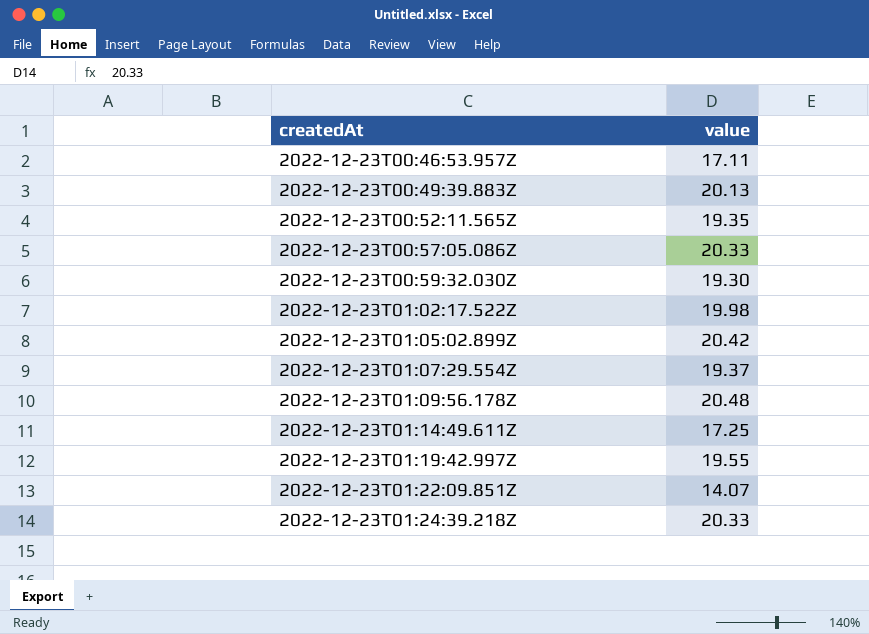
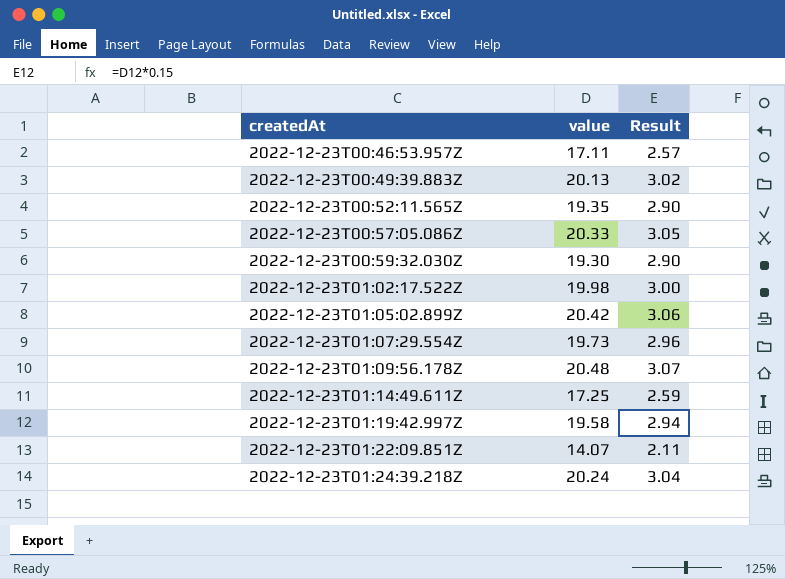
column Result | formula: none -> [value] * 0.15
2022-12-23T01:07:29.554Z | value: 19.37 -> 19.73
2022-12-23T01:19:42.997Z | value: 19.55 -> 19.58
2022-12-23T01:24:39.218Z | value: 20.33 -> 20.24

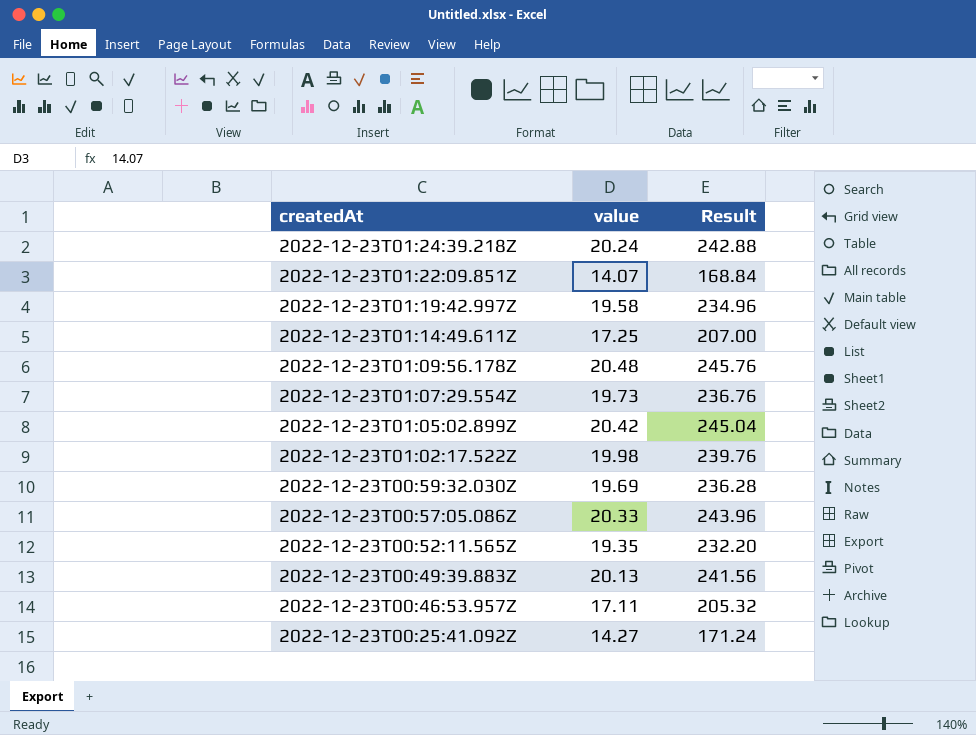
row order: createdAt ascending -> createdAt descending
column Result | formula: [value] * 0.15 -> [value] * 12
2022-12-23T00:59:32.030Z | value: 19.30 -> 19.69
row 2022-12-23T00:25:41.092Z: none -> 14.27 | 171.24

